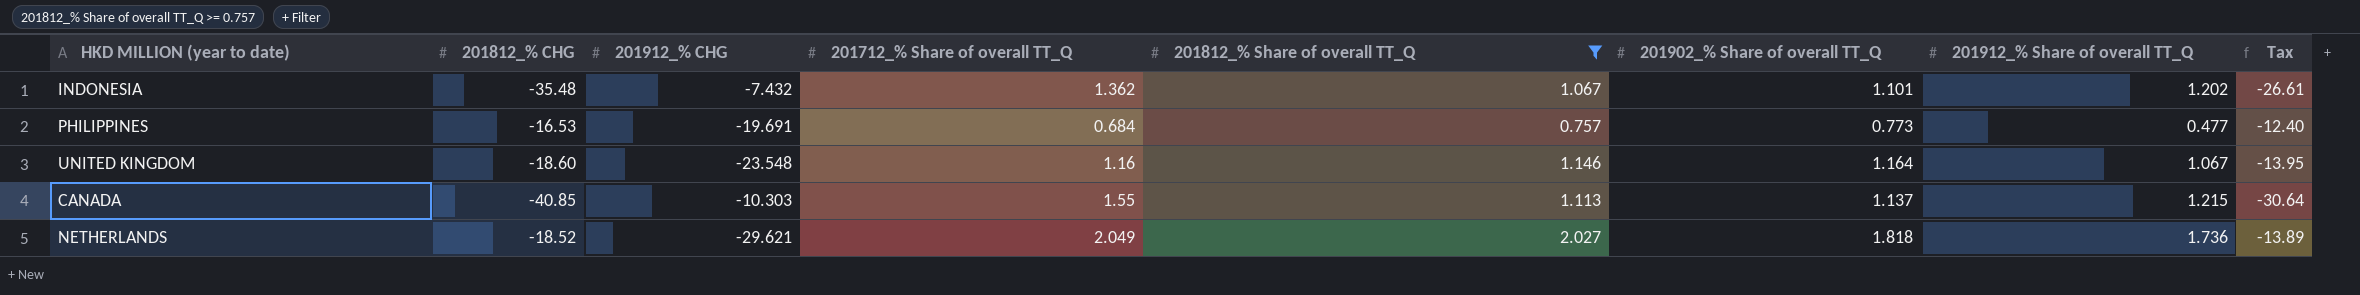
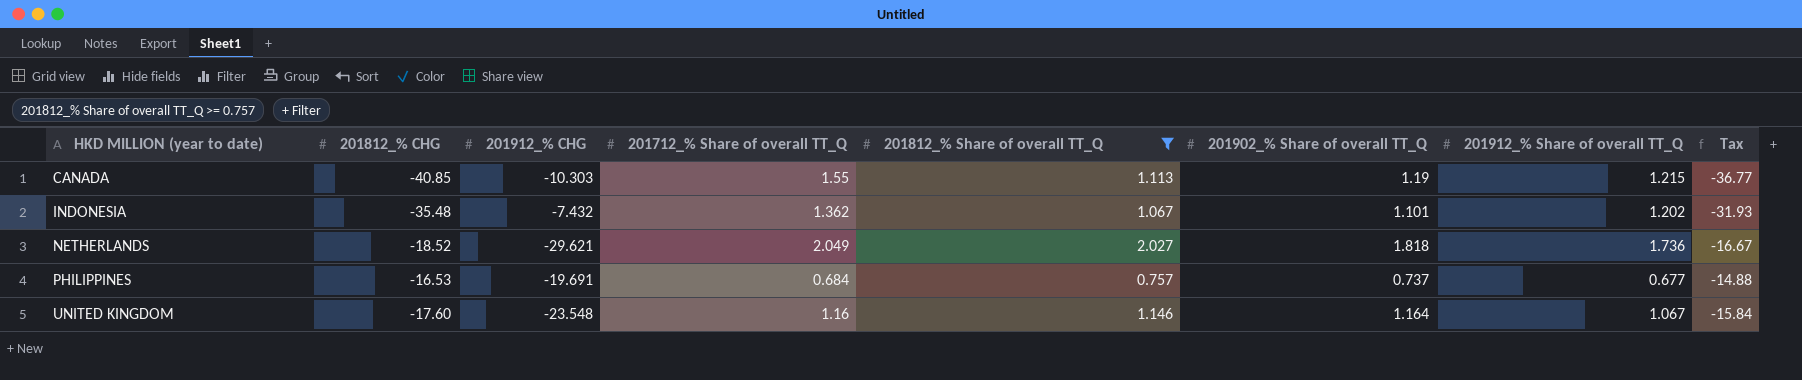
row order: none -> HKD MILLION (year to date) ascending
column Tax | formula: [201812_% CHG] * 0.75 -> [201812_% CHG] * 0.9
CANADA | 201902_% Share of overall TT_Q: 1.137 -> 1.19
PHILIPPINES | 201902_% Share of overall TT_Q: 0.773 -> 0.737
PHILIPPINES | 201912_% Share of overall TT_Q: 0.477 -> 0.677
UNITED KINGDOM | 201812_% CHG: -18.60 -> -17.60

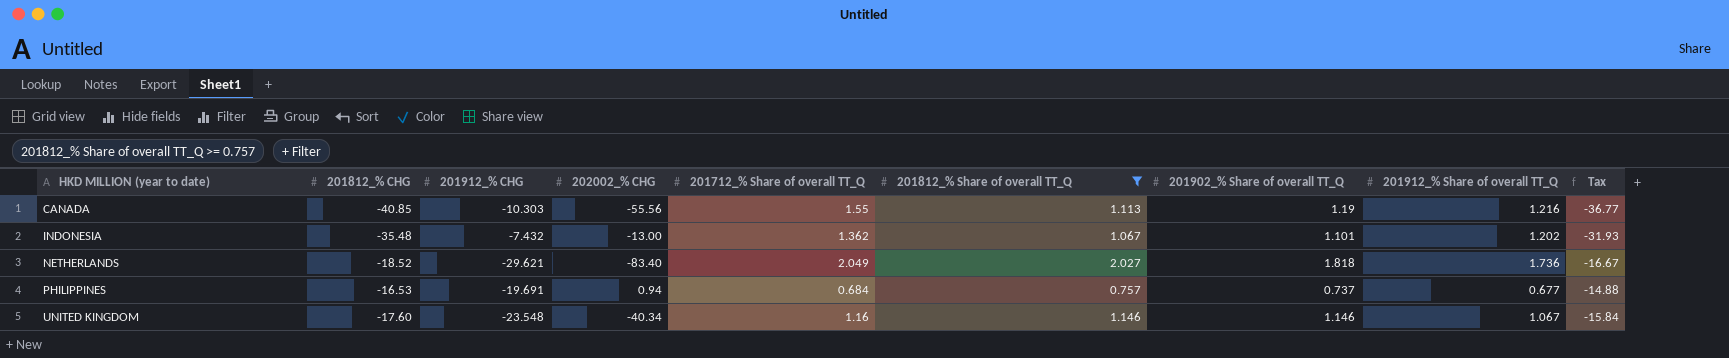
column 202002_% CHG | position: none -> 4
CANADA | 201912_% Share of overall TT_Q: 1.215 -> 1.216
UNITED KINGDOM | 201902_% Share of overall TT_Q: 1.164 -> 1.146

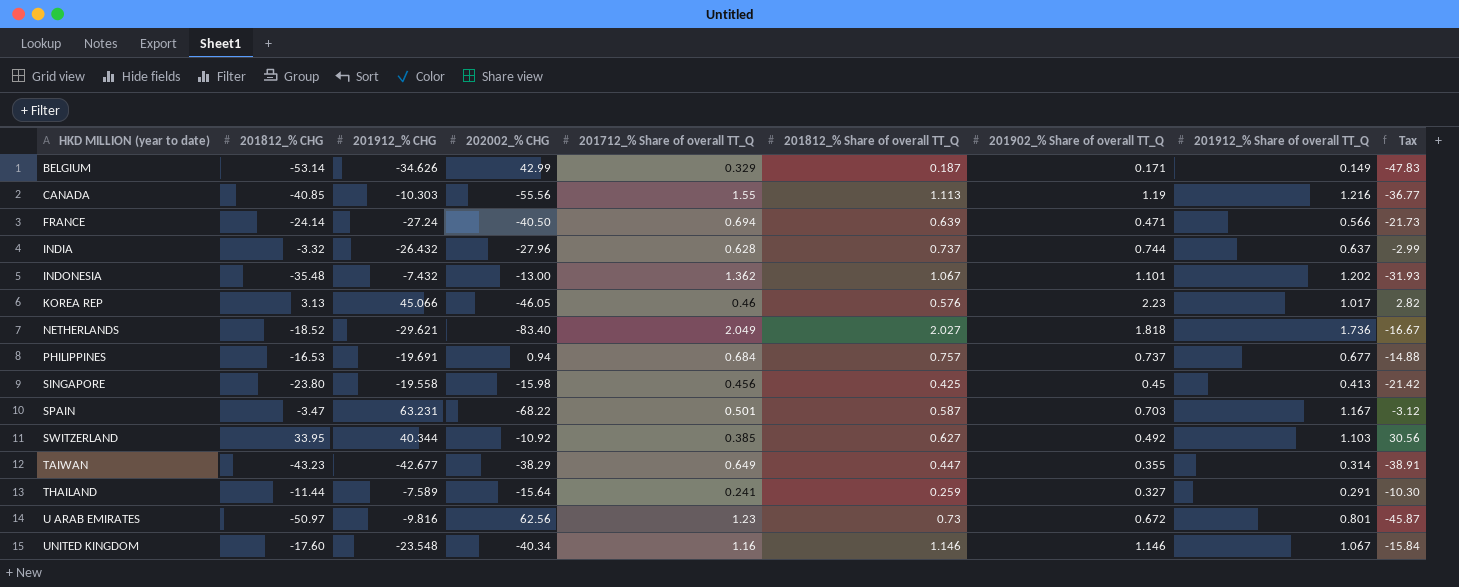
filter: 201812_% Share of overall TT_Q >= 0.757 -> none

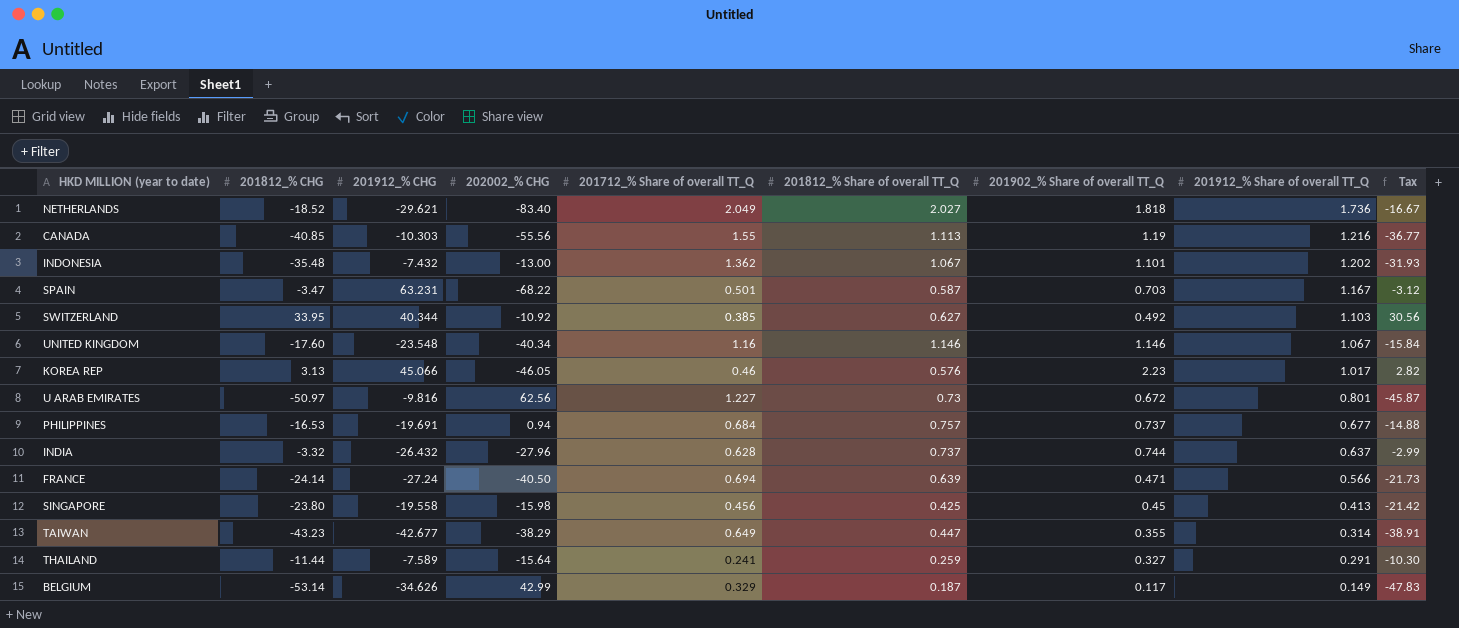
row order: HKD MILLION (year to date) ascending -> 201912_% Share of overall TT_Q descending
U ARAB EMIRATES | 201712_% Share of overall TT_Q: 1.23 -> 1.227
BELGIUM | 201902_% Share of overall TT_Q: 0.171 -> 0.117

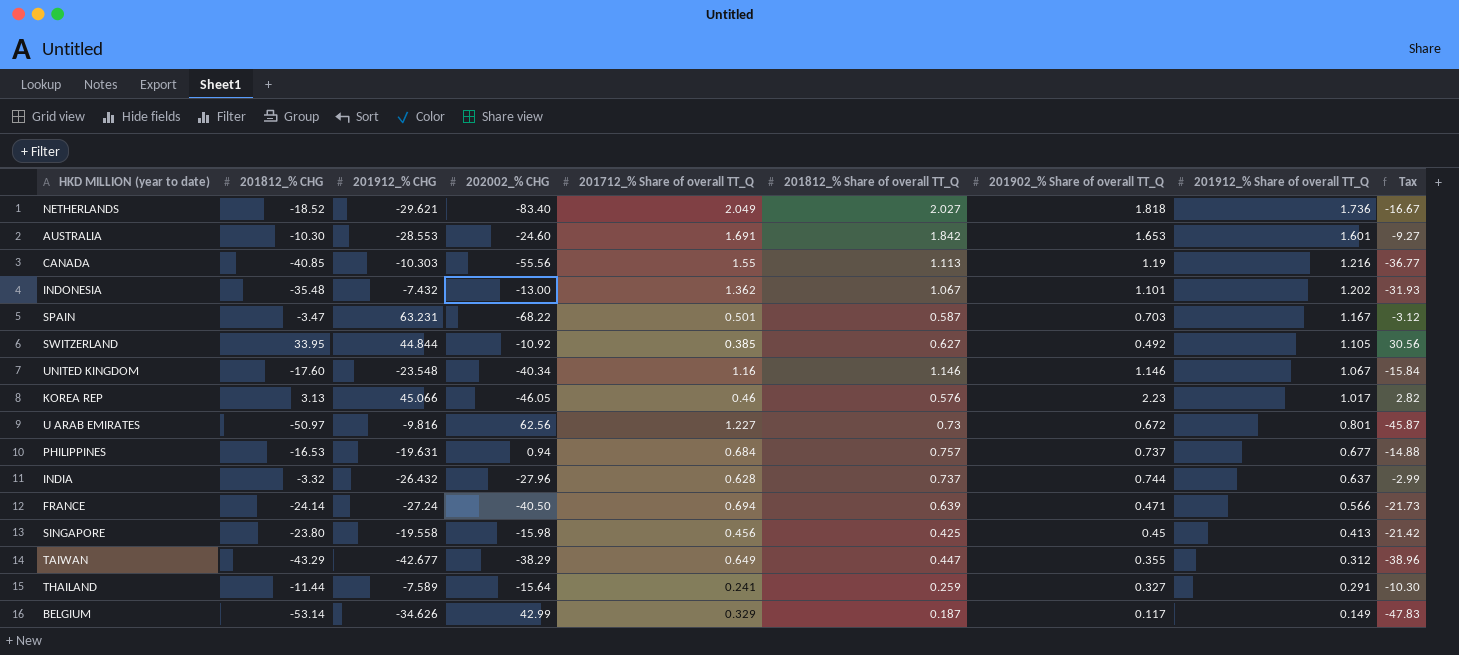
row AUSTRALIA: none -> -10.30 | -28.553 | -24.60 | 1.691 | 1.842 | 1.653 | 1.601 | -9.27
SWITZERLAND | 201912_% CHG: 40.344 -> 44.844
SWITZERLAND | 201912_% Share of overall TT_Q: 1.103 -> 1.105
PHILIPPINES | 201912_% CHG: -19.691 -> -19.631
TAIWAN | 201812_% CHG: -43.23 -> -43.29
TAIWAN | 201912_% Share of overall TT_Q: 0.314 -> 0.312
TAIWAN | Tax: -38.91 -> -38.96

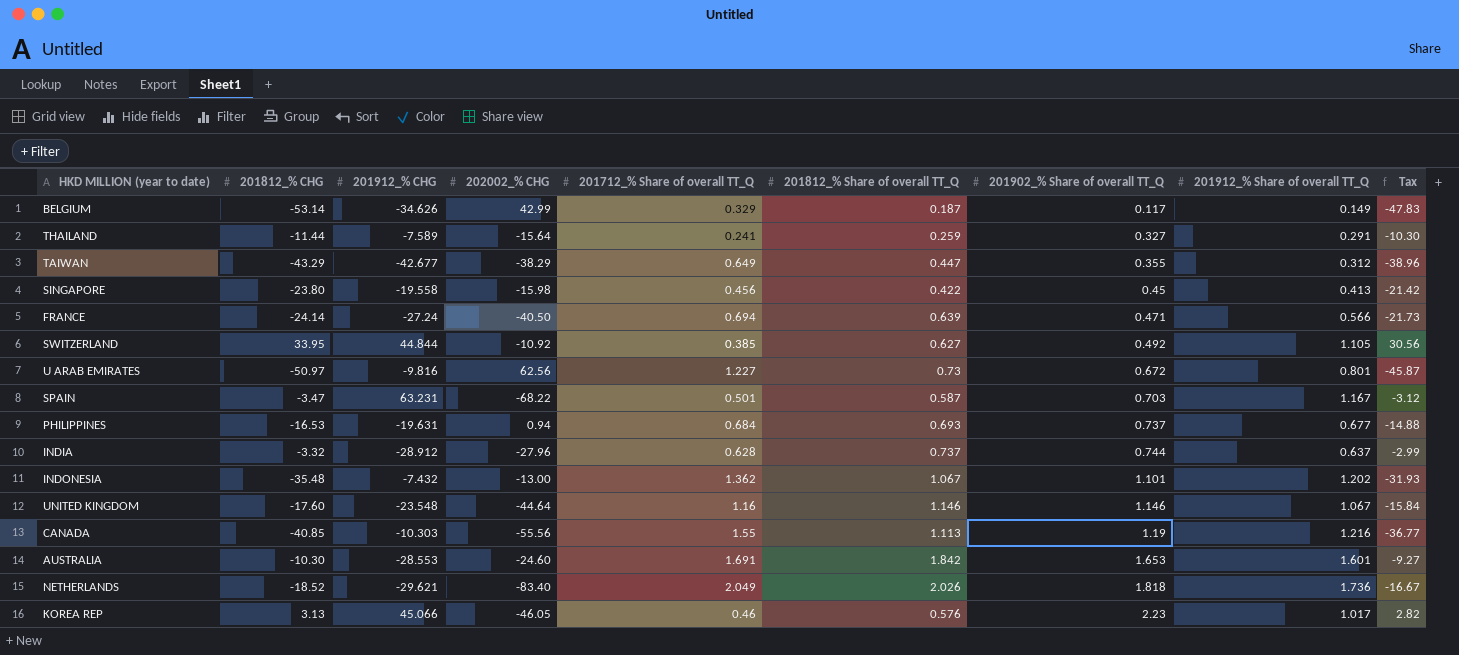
row order: 201912_% Share of overall TT_Q descending -> 201902_% Share of overall TT_Q ascending
SINGAPORE | 201812_% Share of overall TT_Q: 0.425 -> 0.422
PHILIPPINES | 201812_% Share of overall TT_Q: 0.757 -> 0.693
INDIA | 201912_% CHG: -26.432 -> -28.912
UNITED KINGDOM | 202002_% CHG: -40.34 -> -44.64
NETHERLANDS | 201812_% Share of overall TT_Q: 2.027 -> 2.026

